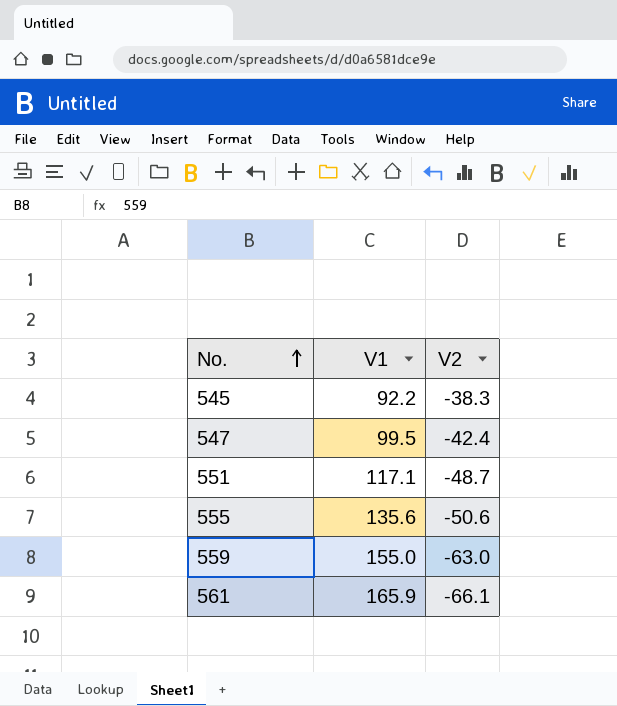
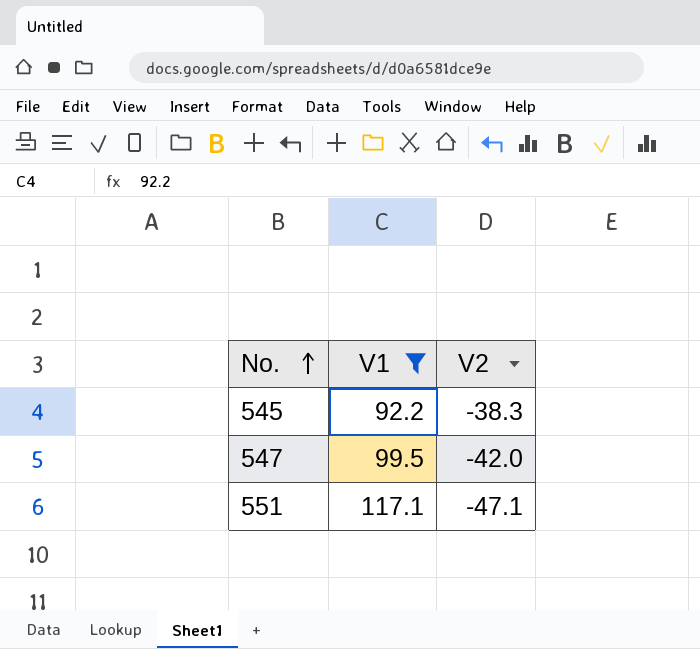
filter: none -> V1 <= 117.1
547 | V2: -42.4 -> -42.0
551 | V2: -48.7 -> -47.1

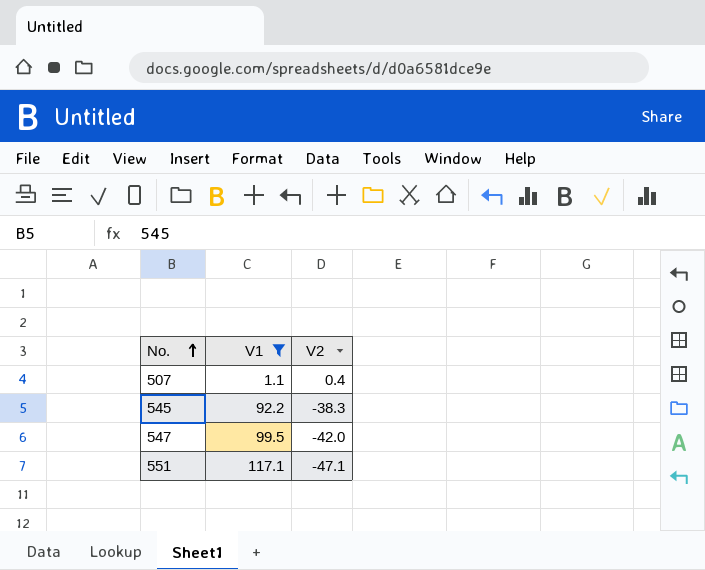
row 507: none -> 1.1 | 0.4

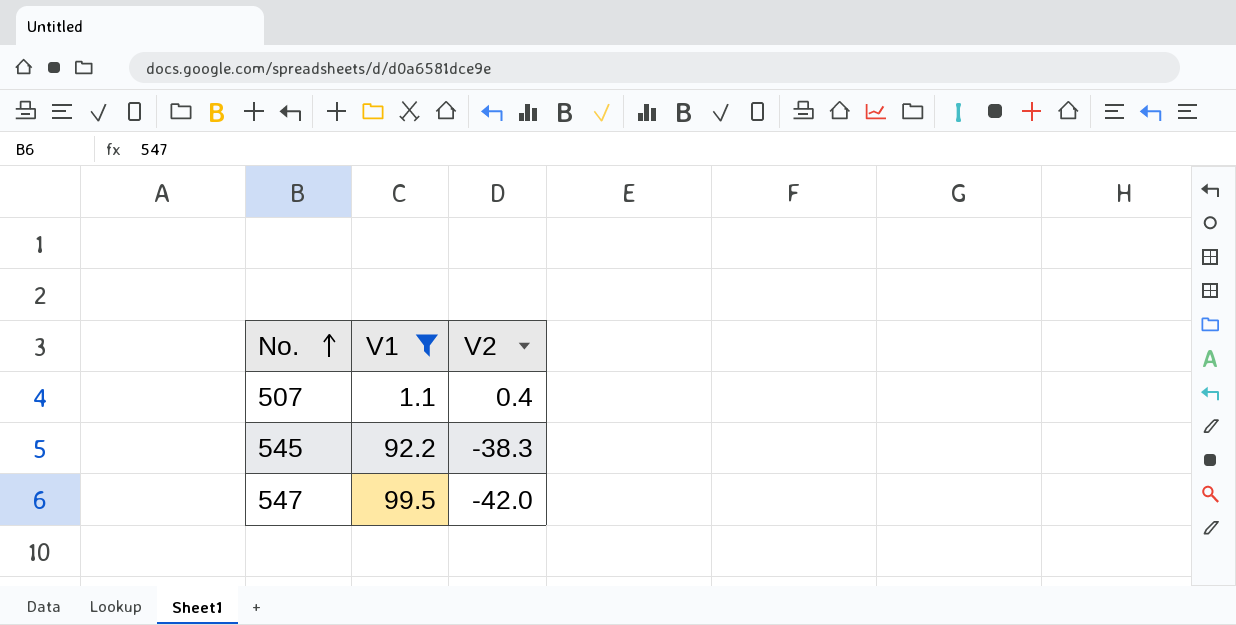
row 551: 117.1 | -47.1 -> none

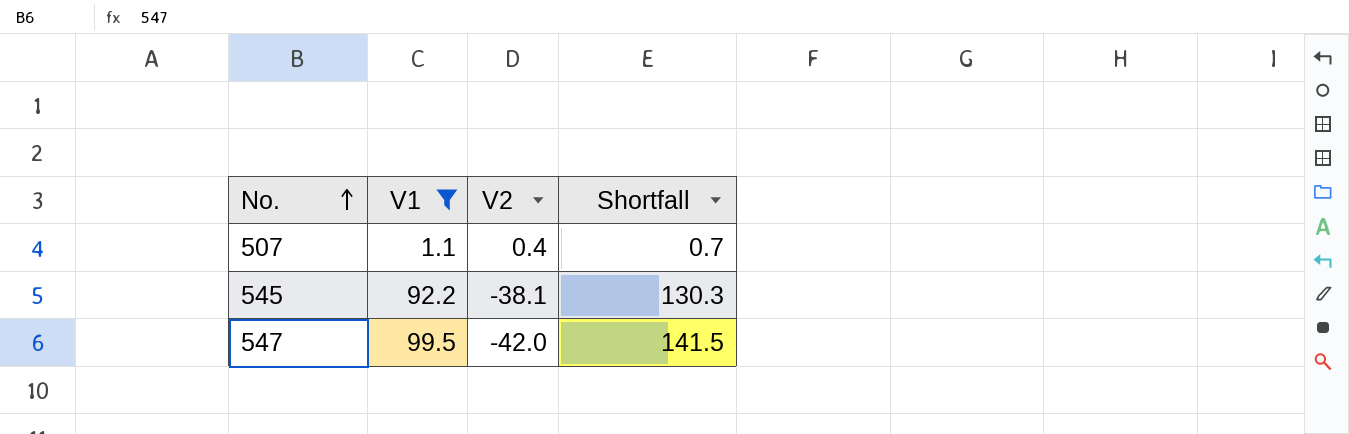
column Shortfall | formula: none -> [V1] - [V2]
545 | V2: -38.3 -> -38.1

